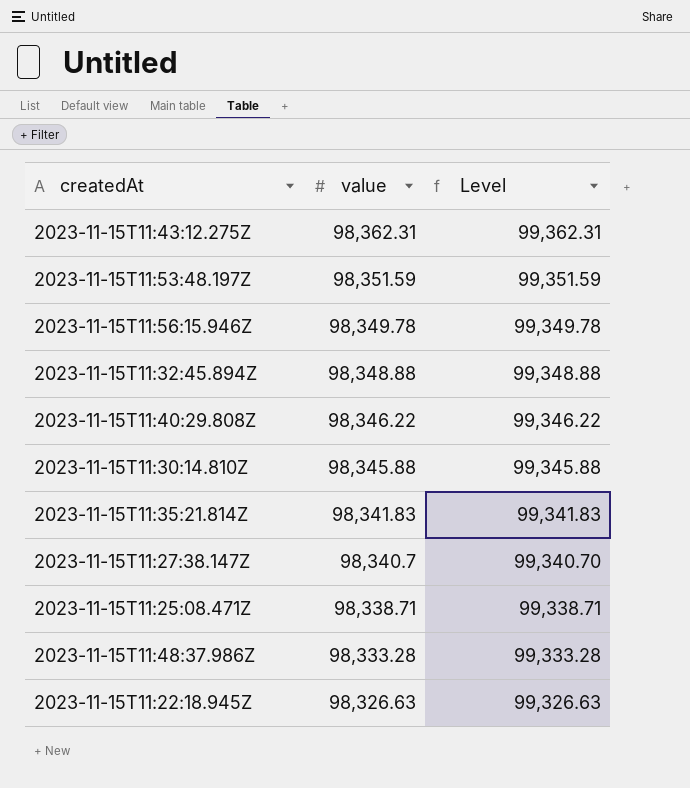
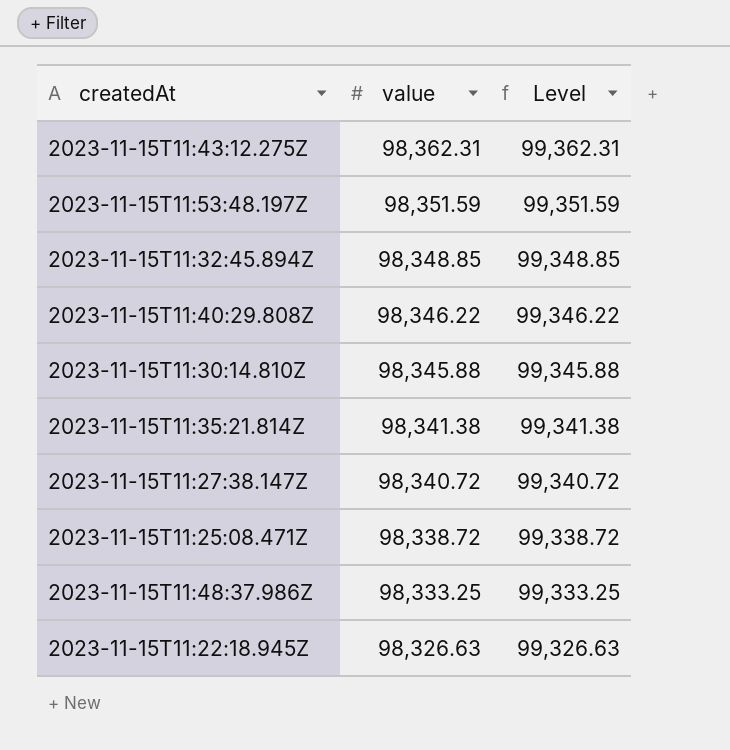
row 2023-11-15T11:56:15.946Z: 98,349.78 | 99,349.78 -> none
2023-11-15T11:32:45.894Z | value: 98,348.88 -> 98,348.85
2023-11-15T11:32:45.894Z | Level: 99,348.88 -> 99,348.85
2023-11-15T11:35:21.814Z | value: 98,341.83 -> 98,341.38
2023-11-15T11:35:21.814Z | Level: 99,341.83 -> 99,341.38
2023-11-15T11:27:38.147Z | value: 98,340.7 -> 98,340.72
2023-11-15T11:27:38.147Z | Level: 99,340.70 -> 99,340.72
2023-11-15T11:25:08.471Z | value: 98,338.71 -> 98,338.72
2023-11-15T11:25:08.471Z | Level: 99,338.71 -> 99,338.72
2023-11-15T11:48:37.986Z | value: 98,333.28 -> 98,333.25
2023-11-15T11:48:37.986Z | Level: 99,333.28 -> 99,333.25

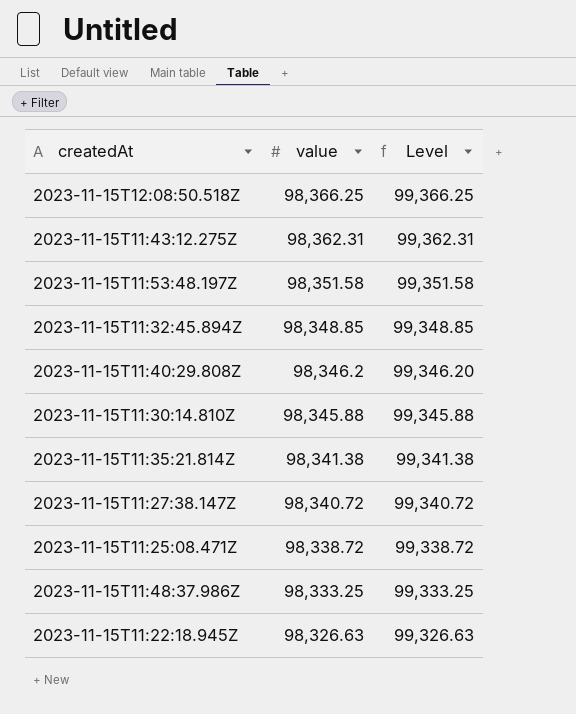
row 2023-11-15T12:08:50.518Z: none -> 98,366.25 | 99,366.25
2023-11-15T11:53:48.197Z | value: 98,351.59 -> 98,351.58
2023-11-15T11:53:48.197Z | Level: 99,351.59 -> 99,351.58
2023-11-15T11:40:29.808Z | value: 98,346.22 -> 98,346.2
2023-11-15T11:40:29.808Z | Level: 99,346.22 -> 99,346.20

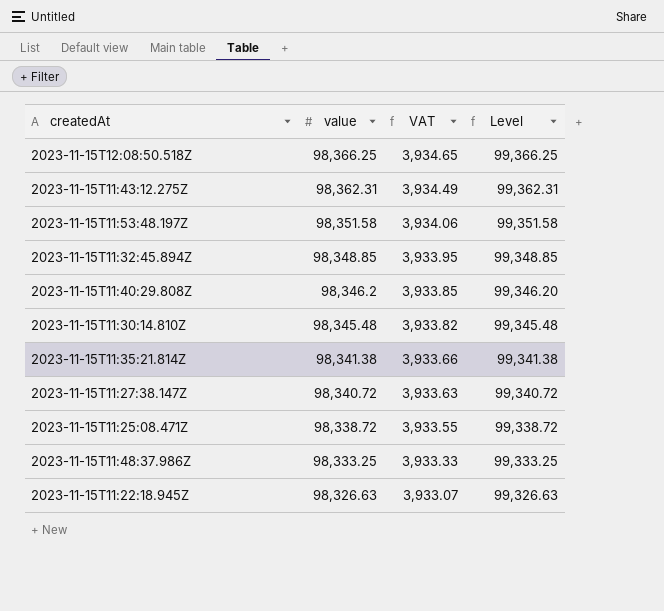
column VAT | formula: none -> [value] * 0.04
2023-11-15T11:30:14.810Z | value: 98,345.88 -> 98,345.48
2023-11-15T11:30:14.810Z | Level: 99,345.88 -> 99,345.48

